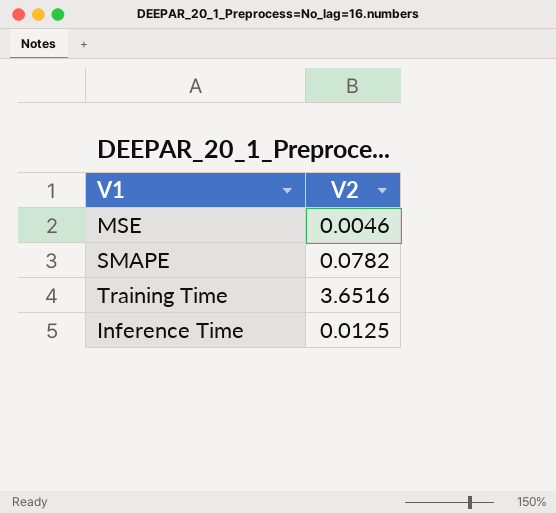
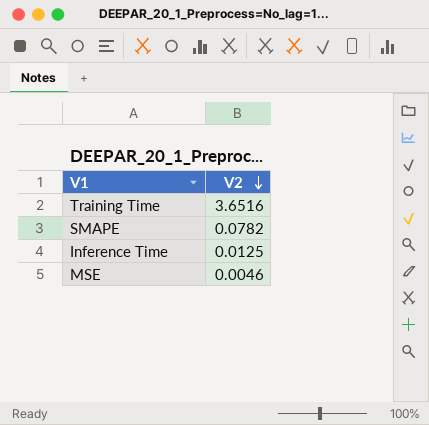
row order: none -> V2 descending

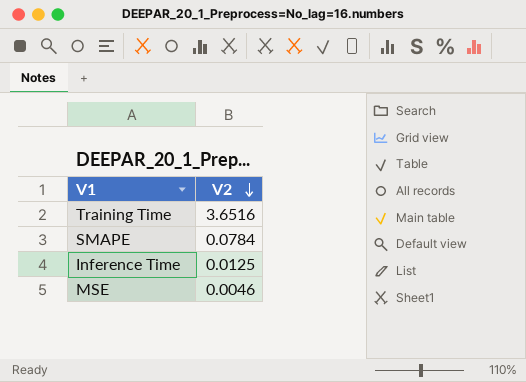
SMAPE | V2: 0.0782 -> 0.0784

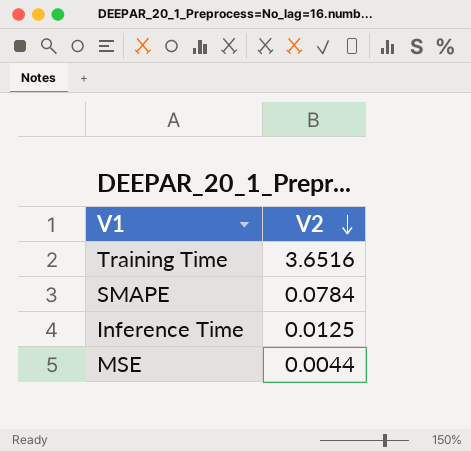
MSE | V2: 0.0046 -> 0.0044

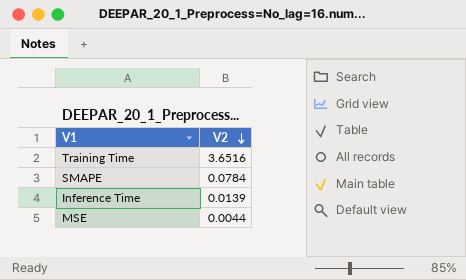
Inference Time | V2: 0.0125 -> 0.0139

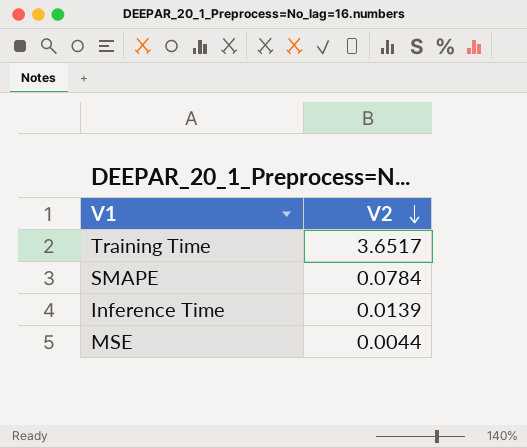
Training Time | V2: 3.6516 -> 3.6517

